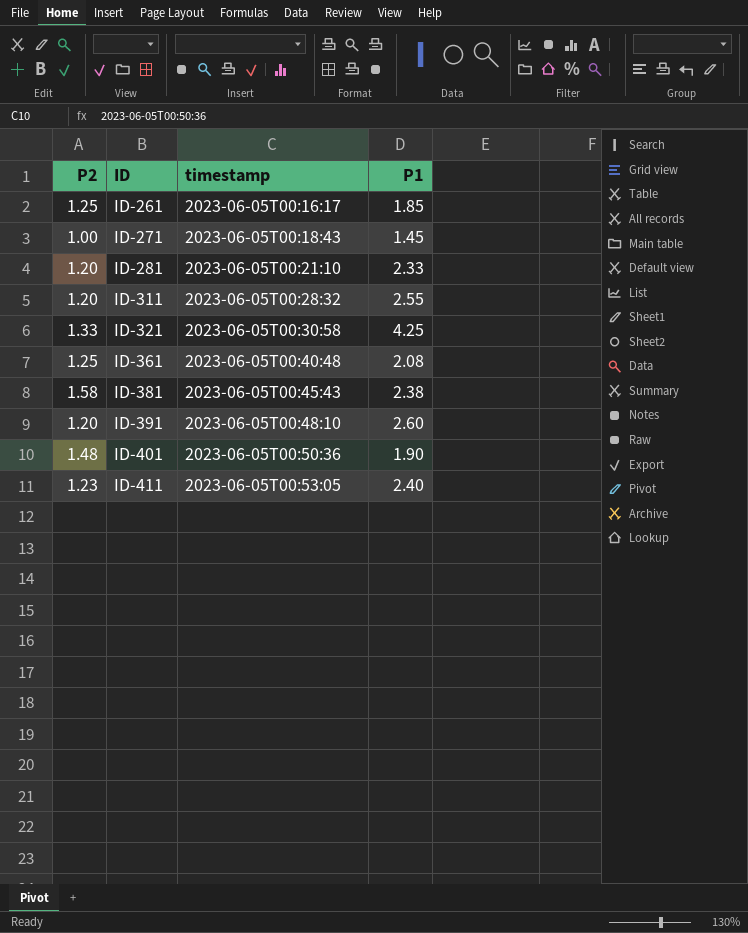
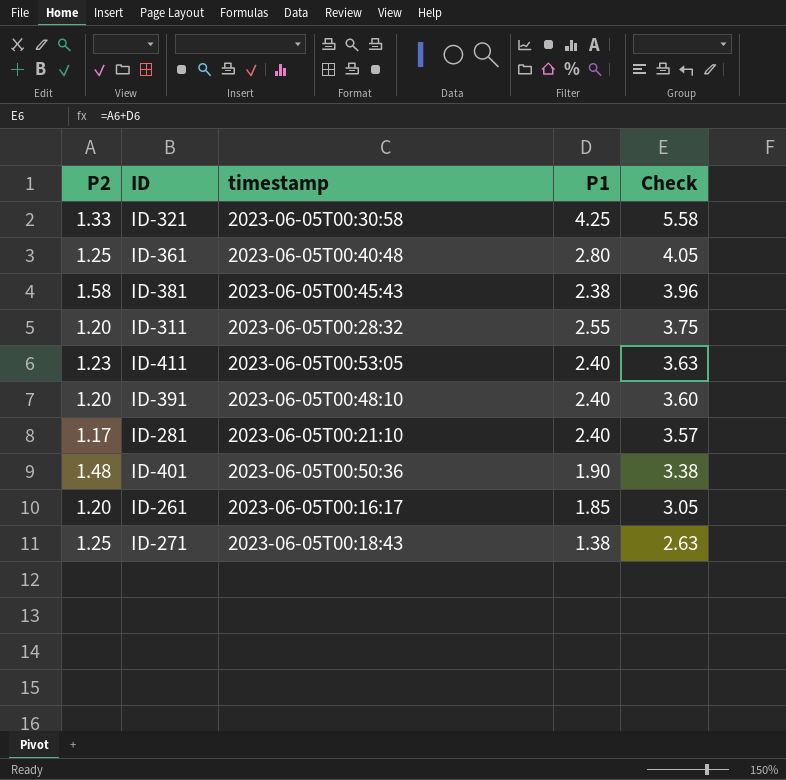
row order: ID ascending -> Check descending
column Check | formula: none -> [P2] + [P1]
ID-361 | P1: 2.08 -> 2.80
ID-391 | P1: 2.60 -> 2.40
ID-281 | P2: 1.20 -> 1.17
ID-281 | P1: 2.33 -> 2.40
ID-261 | P2: 1.25 -> 1.20
ID-271 | P2: 1.00 -> 1.25
ID-271 | P1: 1.45 -> 1.38

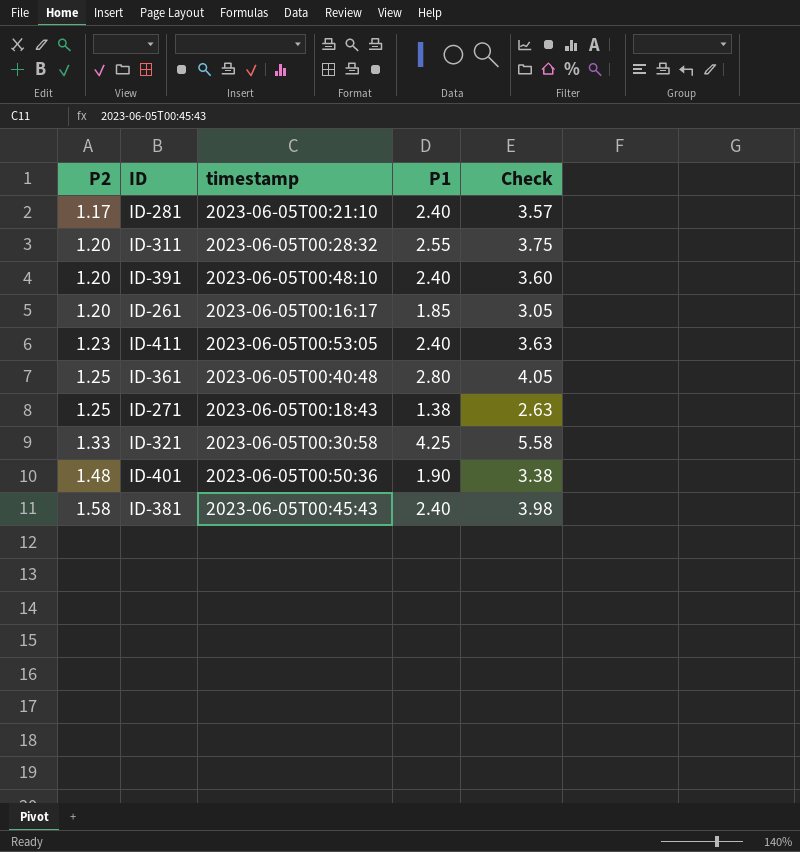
row order: Check descending -> P2 ascending
ID-381 | P1: 2.38 -> 2.40
ID-381 | Check: 3.96 -> 3.98

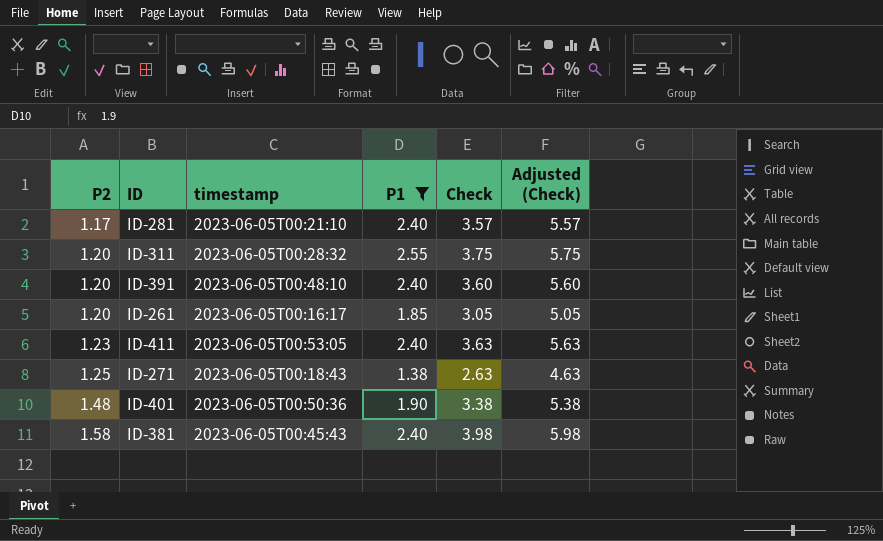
filter: none -> P1 <= 2.55
column Adjusted (Check) | formula: none -> [Check] + 2

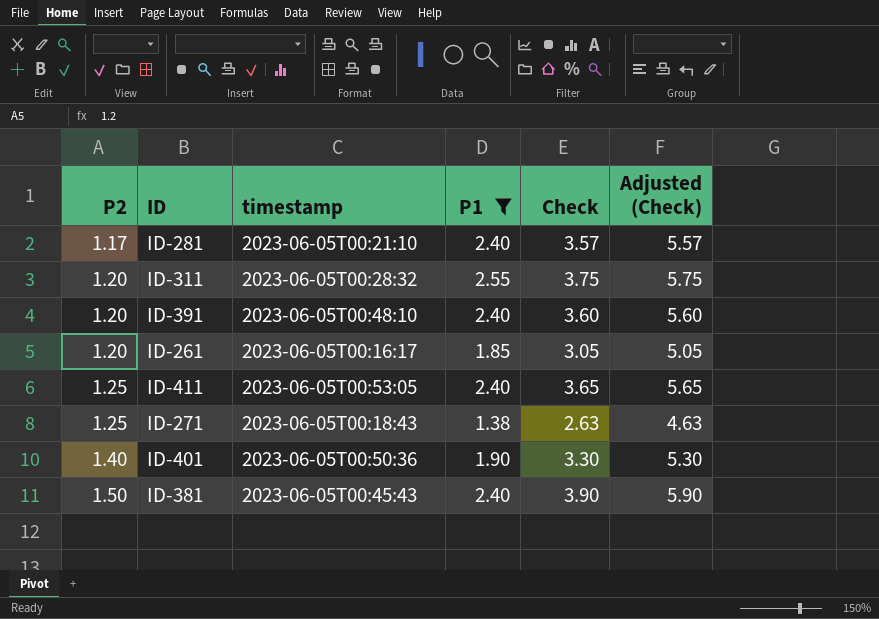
ID-411 | P2: 1.23 -> 1.25
ID-411 | Check: 3.63 -> 3.65
ID-411 | Adjusted (Check): 5.63 -> 5.65
ID-401 | P2: 1.48 -> 1.40
ID-401 | Check: 3.38 -> 3.30
ID-401 | Adjusted (Check): 5.38 -> 5.30
ID-381 | P2: 1.58 -> 1.50
ID-381 | Check: 3.98 -> 3.90
ID-381 | Adjusted (Check): 5.98 -> 5.90

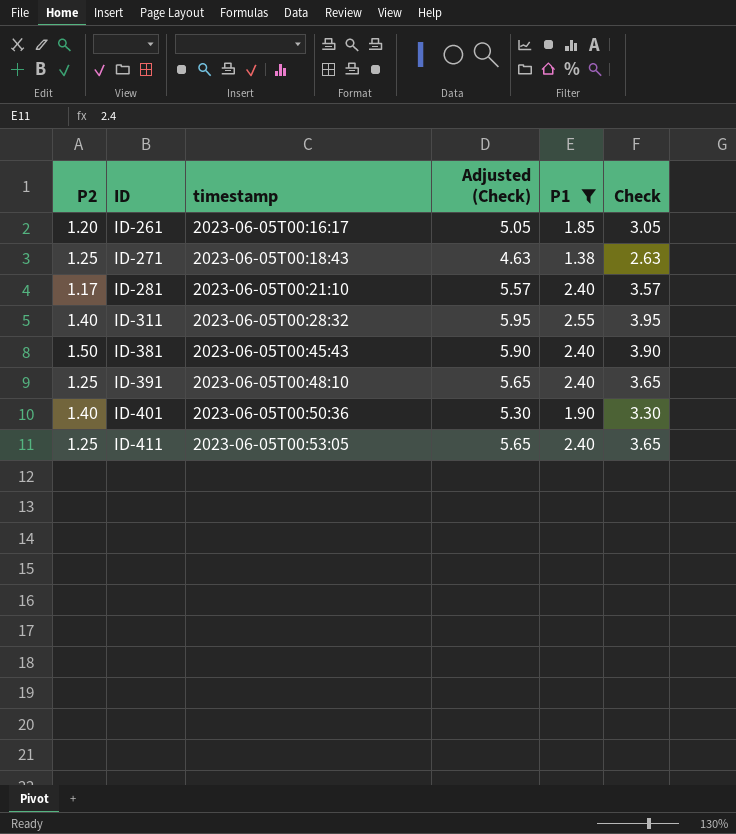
row order: P2 ascending -> ID ascending
column Adjusted (Check) | position: 6 -> 4
ID-311 | P2: 1.20 -> 1.40
ID-311 | Adjusted (Check): 5.75 -> 5.95
ID-311 | Check: 3.75 -> 3.95
ID-391 | P2: 1.20 -> 1.25
ID-391 | Adjusted (Check): 5.60 -> 5.65
ID-391 | Check: 3.60 -> 3.65

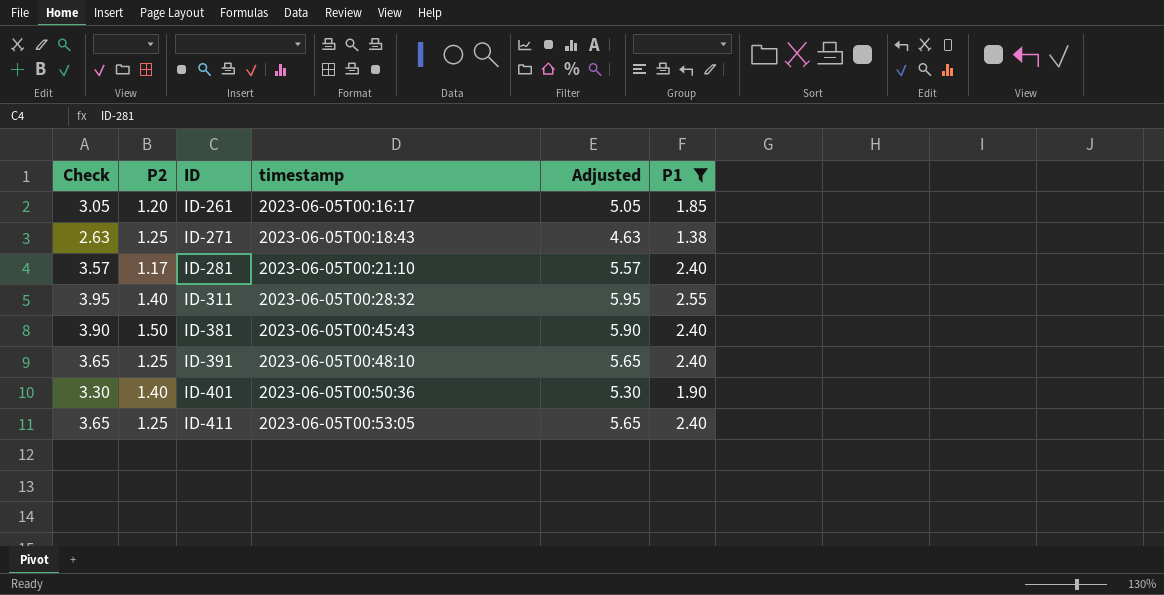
column Check | position: 6 -> 1
column name: Adjusted (Check) -> Adjusted

